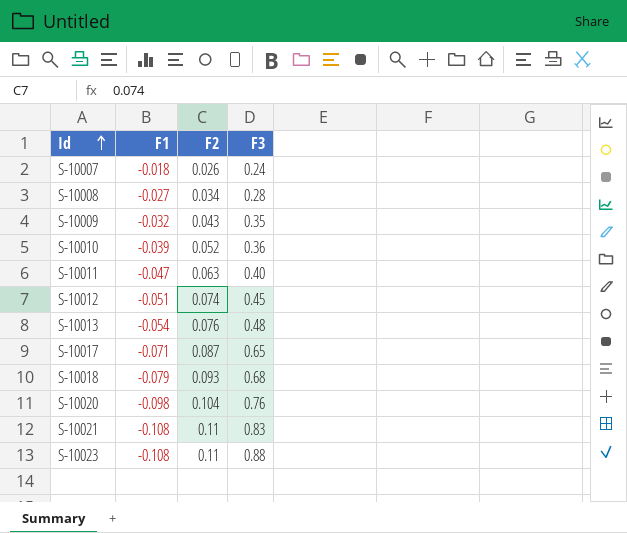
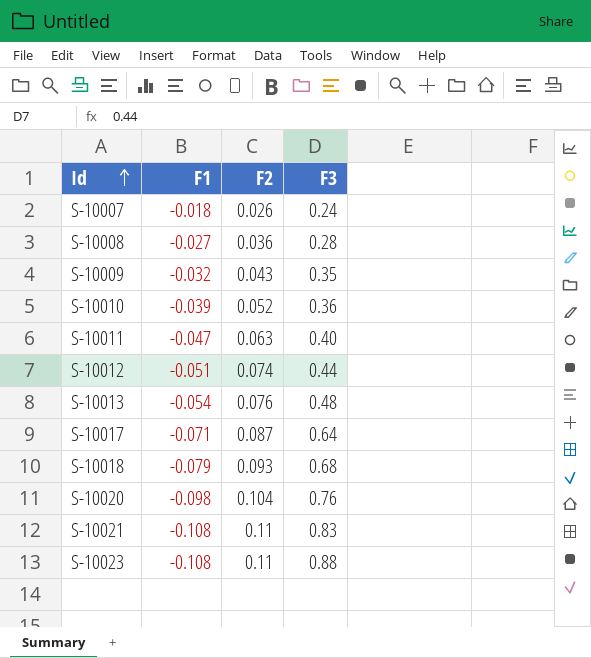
S-10008 | F2: 0.034 -> 0.036
S-10012 | F3: 0.45 -> 0.44
S-10017 | F3: 0.65 -> 0.64

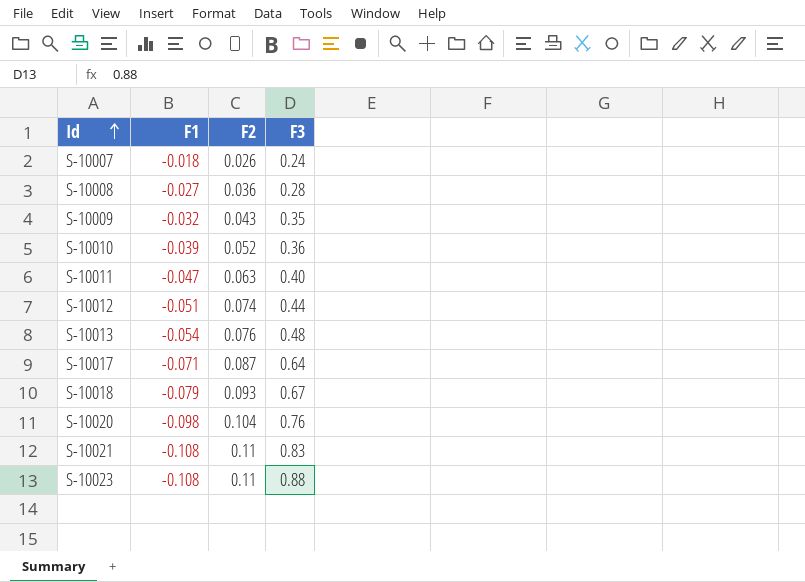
S-10018 | F3: 0.68 -> 0.67

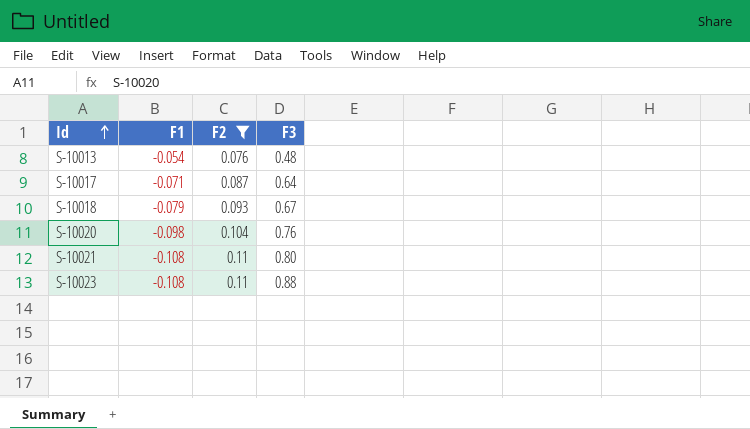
filter: none -> F2 >= 0.076
S-10021 | F3: 0.83 -> 0.80

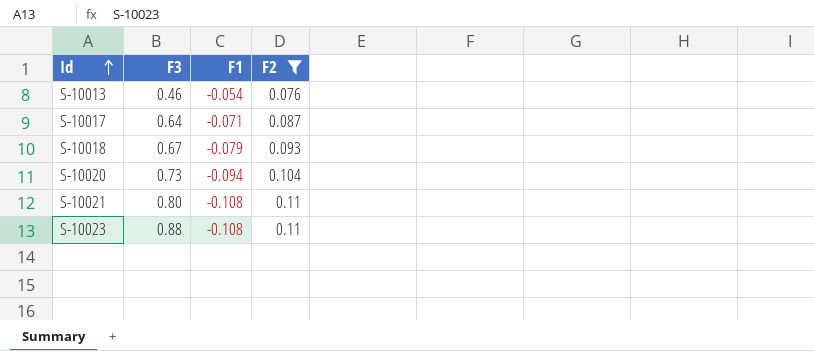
column F3 | position: 4 -> 2
S-10013 | F3: 0.48 -> 0.46
S-10020 | F3: 0.76 -> 0.73
S-10020 | F1: -0.098 -> -0.094

